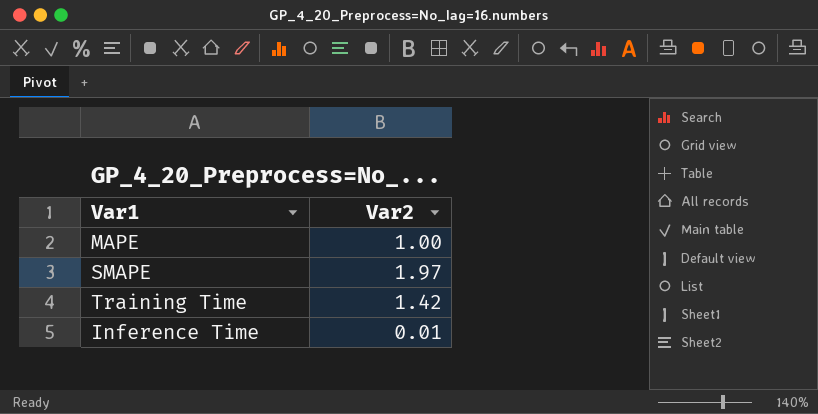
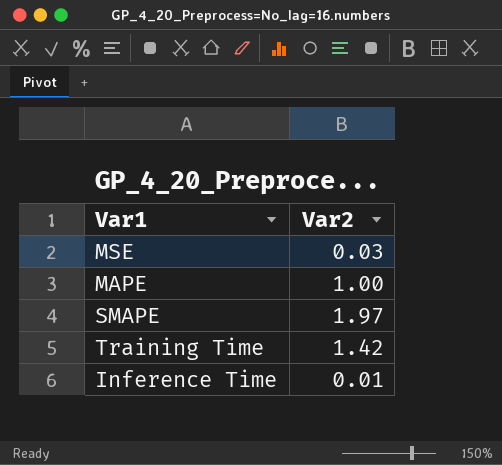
row MSE: none -> 0.03

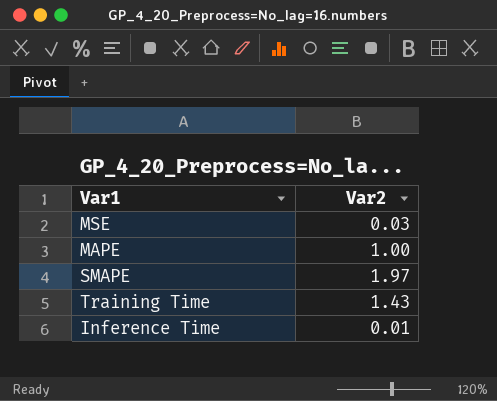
Training Time | Var2: 1.42 -> 1.43

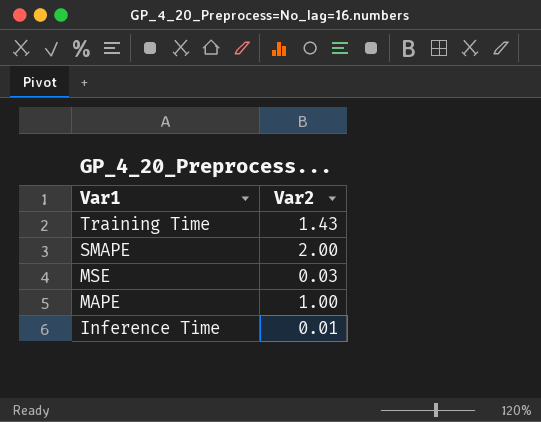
row order: none -> Var1 descending
SMAPE | Var2: 1.97 -> 2.00

